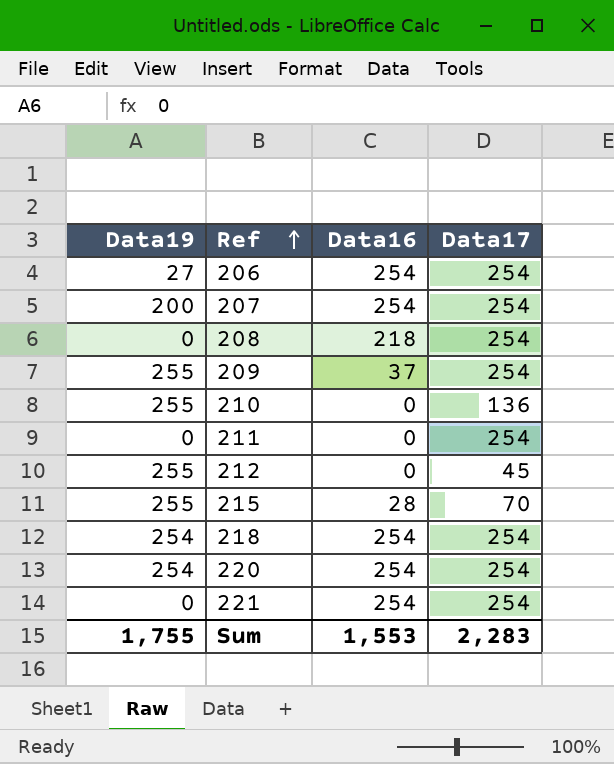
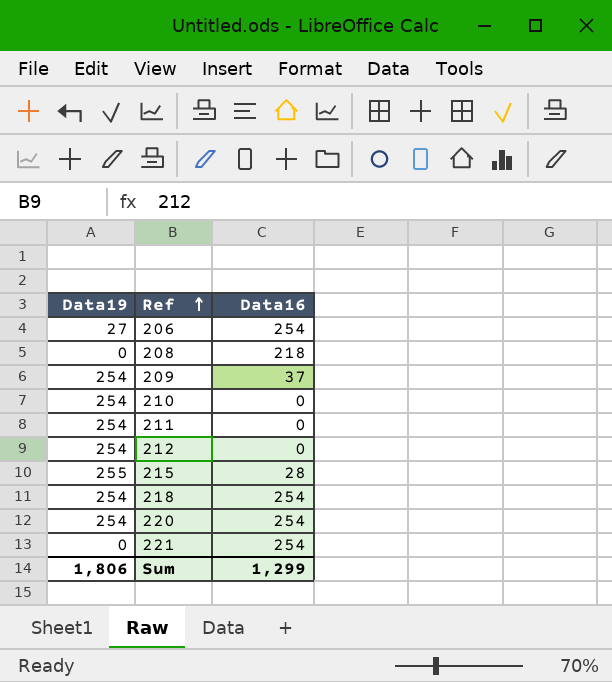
column Data17 | position: 4 -> none
row 207: 200 | 254 | 254 -> none
209 | Data19: 255 -> 254
210 | Data19: 255 -> 254
211 | Data19: 0 -> 254
212 | Data19: 255 -> 254
Sum | Data19: 1,755 -> 1,806
Sum | Data16: 1,553 -> 1,299

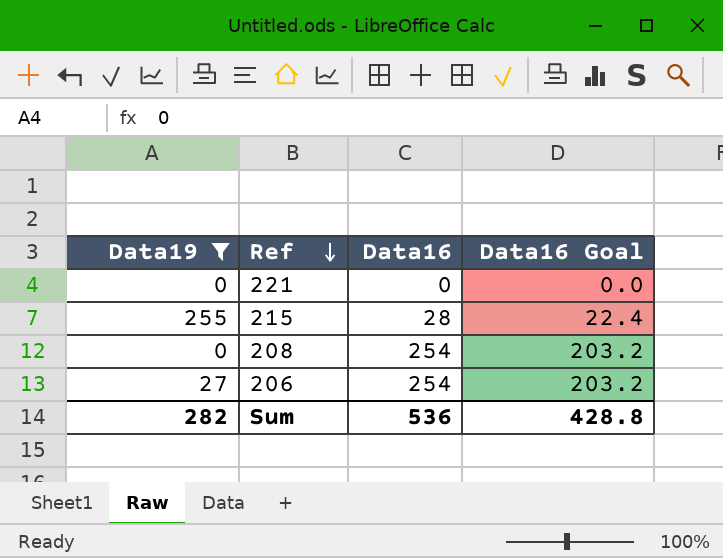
filter: none -> Data19 != 254
row order: Ref ascending -> Ref descending
column Data16 Goal | formula: none -> [Data16] * 0.8
221 | Data16: 254 -> 0
208 | Data16: 218 -> 254
Sum | Data19: 1,806 -> 282
Sum | Data16: 1,299 -> 536

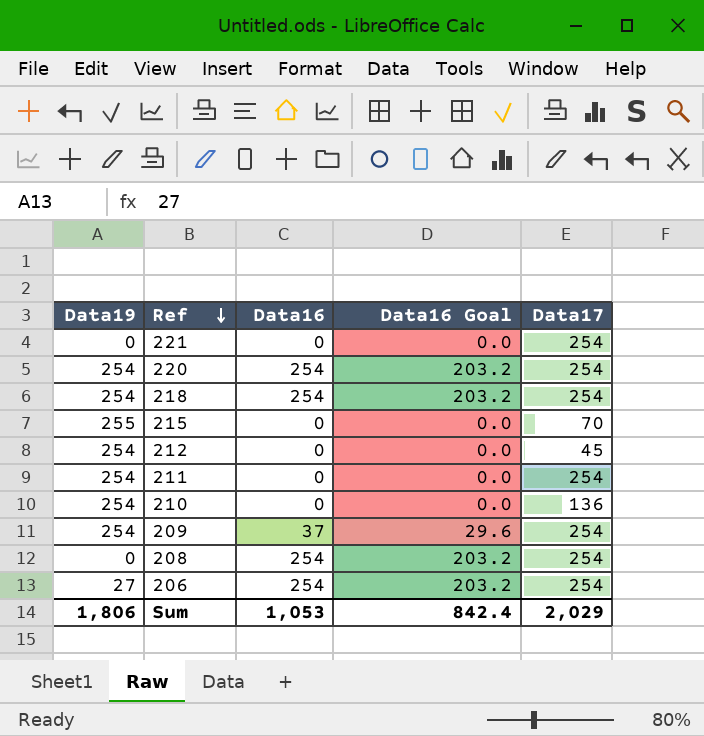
filter: Data19 != 254 -> none
column Data17 | position: none -> 5
215 | Data16: 28 -> 0
215 | Data16 Goal: 22.4 -> 0.0
Sum | Data19: 282 -> 1,806
Sum | Data16: 536 -> 1,053
Sum | Data16 Goal: 428.8 -> 842.4

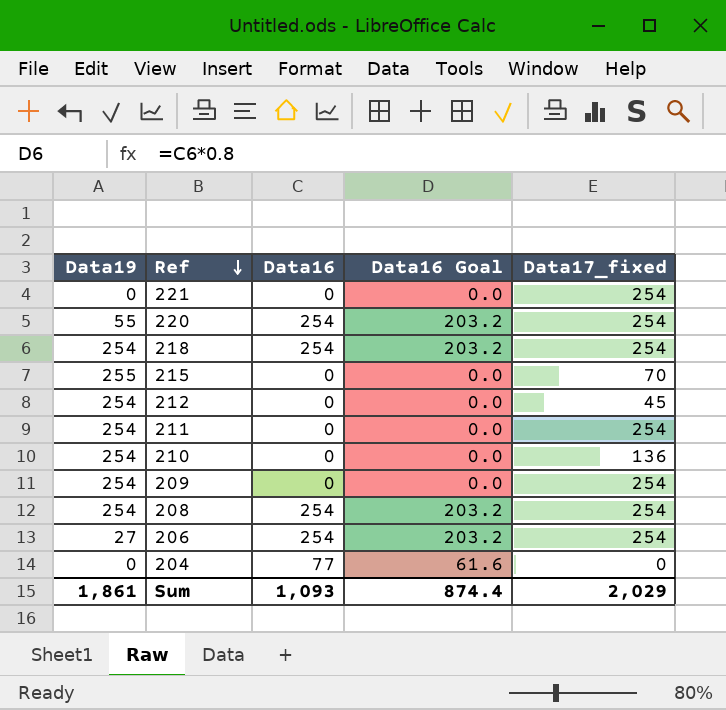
column name: Data17 -> Data17_fixed
220 | Data19: 254 -> 55
209 | Data16: 37 -> 0
209 | Data16 Goal: 29.6 -> 0.0
208 | Data19: 0 -> 254
row 204: none -> 0 | 77 | 61.6 | 0
Sum | Data19: 1,806 -> 1,861
Sum | Data16: 1,053 -> 1,093
Sum | Data16 Goal: 842.4 -> 874.4

